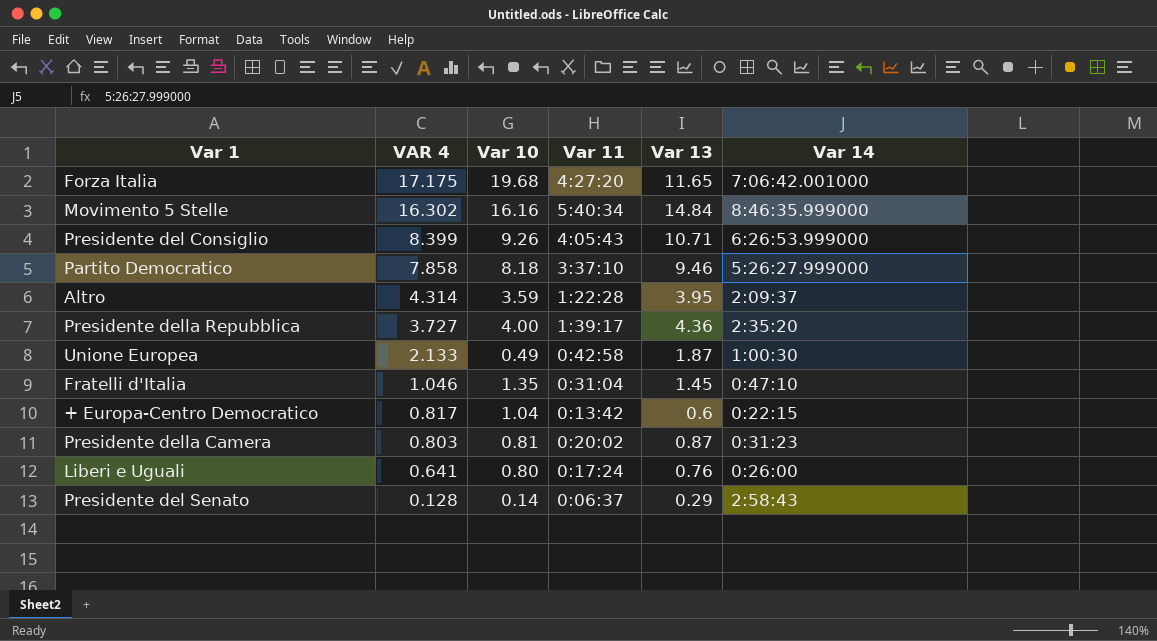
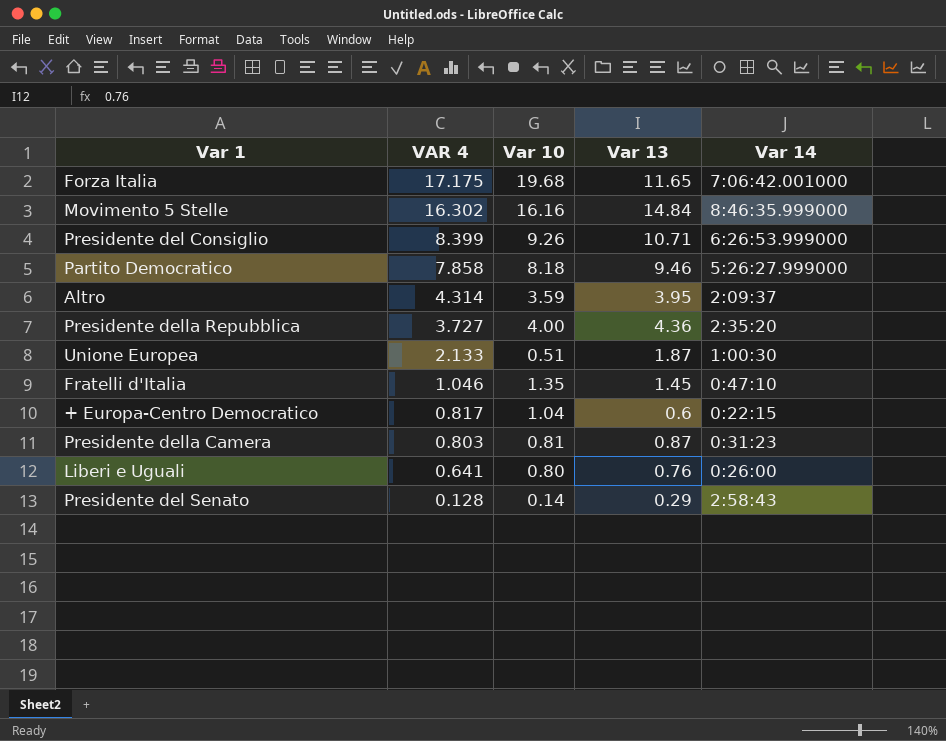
column Var 11 | position: 4 -> none
Unione Europea | Var 10: 0.49 -> 0.51

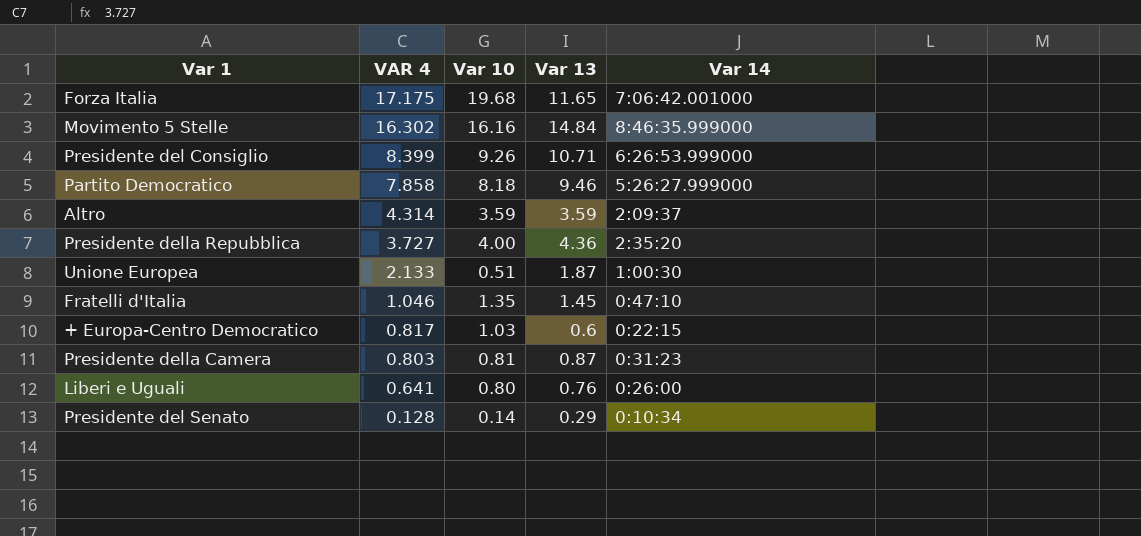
Altro | Var 13: 3.95 -> 3.59
+ Europa-Centro Democratico | Var 10: 1.04 -> 1.03
Presidente del Senato | Var 14: 2:58:43 -> 0:10:34

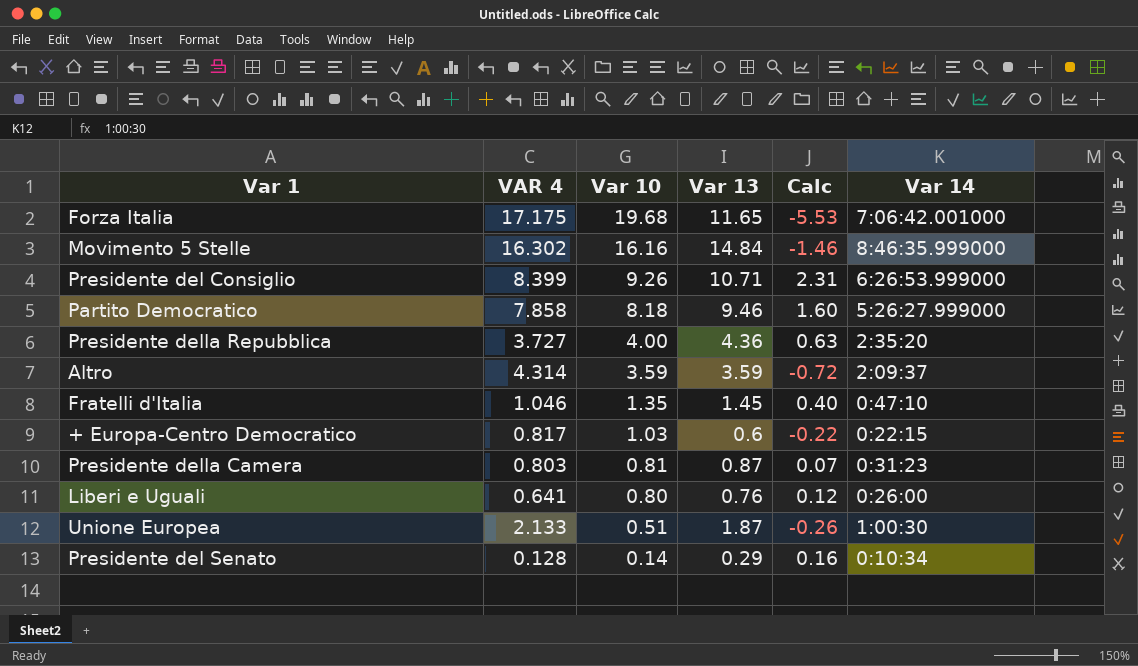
row order: VAR 4 descending -> Var 10 descending
column Calc | formula: none -> [Var 13] - [VAR 4]

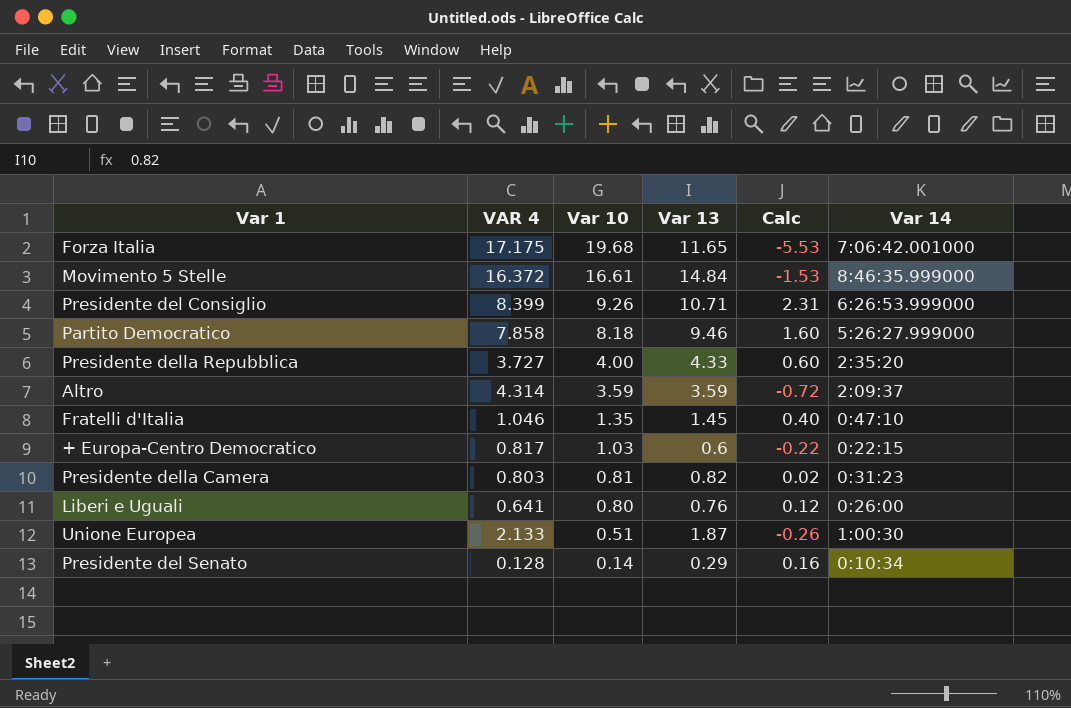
Movimento 5 Stelle | VAR 4: 16.302 -> 16.372
Movimento 5 Stelle | Var 10: 16.16 -> 16.61
Movimento 5 Stelle | Calc: -1.46 -> -1.53
Presidente della Repubblica | Var 13: 4.36 -> 4.33
Presidente della Repubblica | Calc: 0.63 -> 0.60
Presidente della Camera | Var 13: 0.87 -> 0.82
Presidente della Camera | Calc: 0.07 -> 0.02

